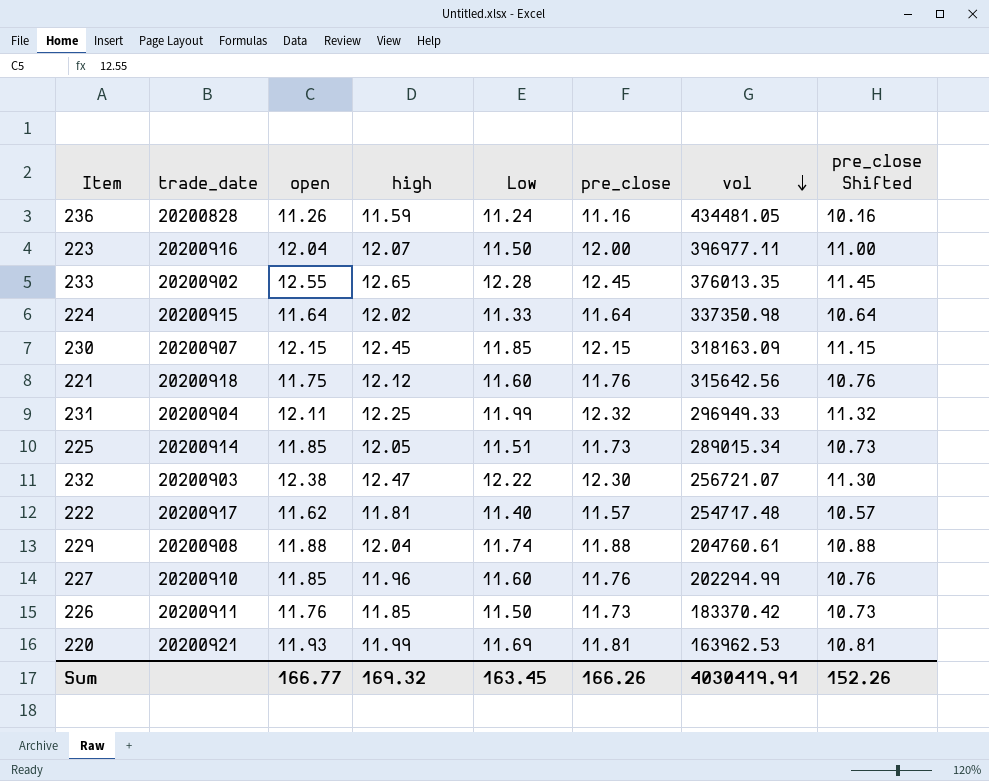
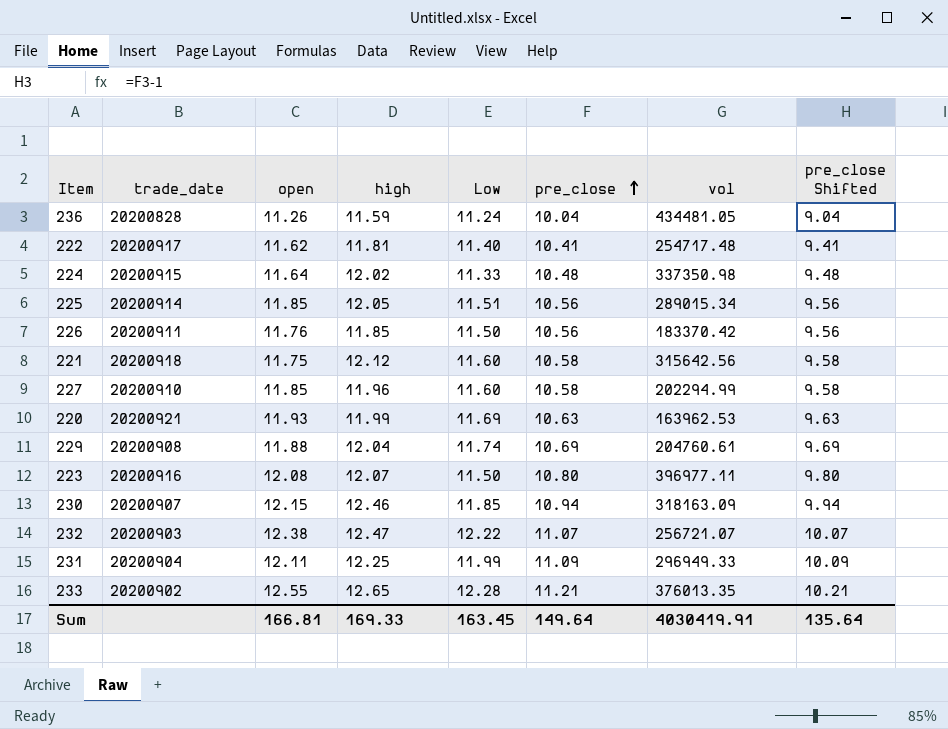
row order: vol descending -> pre_close ascending
236 | pre_close: 11.16 -> 10.04
236 | pre_close Shifted: 10.16 -> 9.04
222 | pre_close: 11.57 -> 10.41
222 | pre_close Shifted: 10.57 -> 9.41
224 | pre_close: 11.64 -> 10.48
224 | pre_close Shifted: 10.64 -> 9.48
225 | pre_close: 11.73 -> 10.56
225 | pre_close Shifted: 10.73 -> 9.56
226 | pre_close: 11.73 -> 10.56
226 | pre_close Shifted: 10.73 -> 9.56
221 | pre_close: 11.76 -> 10.58
221 | pre_close Shifted: 10.76 -> 9.58
227 | pre_close: 11.76 -> 10.58
227 | pre_close Shifted: 10.76 -> 9.58
220 | pre_close: 11.81 -> 10.63
220 | pre_close Shifted: 10.81 -> 9.63
229 | pre_close: 11.88 -> 10.69
229 | pre_close Shifted: 10.88 -> 9.69
223 | open: 12.04 -> 12.08
223 | pre_close: 12.00 -> 10.80
223 | pre_close Shifted: 11.00 -> 9.80
230 | high: 12.45 -> 12.46
230 | pre_close: 12.15 -> 10.94
230 | pre_close Shifted: 11.15 -> 9.94
232 | pre_close: 12.30 -> 11.07
232 | pre_close Shifted: 11.30 -> 10.07
231 | pre_close: 12.32 -> 11.09
231 | pre_close Shifted: 11.32 -> 10.09
233 | pre_close: 12.45 -> 11.21
233 | pre_close Shifted: 11.45 -> 10.21
Sum | open: 166.77 -> 166.81
Sum | high: 169.32 -> 169.33
Sum | pre_close: 166.26 -> 149.64
Sum | pre_close Shifted: 152.26 -> 135.64

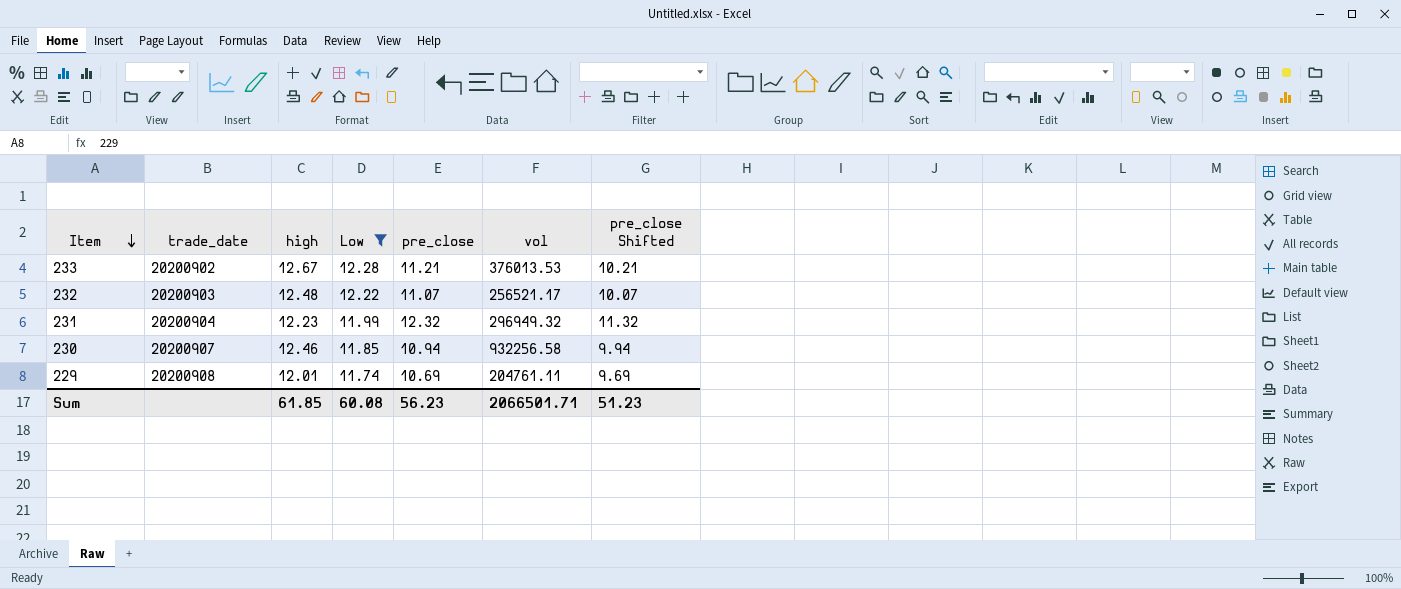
filter: none -> Low >= 11.74
row order: pre_close ascending -> Item descending
column open | position: 3 -> none
233 | high: 12.65 -> 12.67
233 | vol: 376013.35 -> 376013.53
232 | high: 12.47 -> 12.48
232 | vol: 256721.07 -> 256521.17
231 | high: 12.25 -> 12.23
231 | pre_close: 11.09 -> 12.32
231 | vol: 296949.33 -> 296949.32
231 | pre_close Shifted: 10.09 -> 11.32
230 | vol: 318163.09 -> 932256.58
229 | high: 12.04 -> 12.01
229 | vol: 204760.61 -> 204761.11
Sum | high: 169.33 -> 61.85
Sum | Low: 163.45 -> 60.08
Sum | pre_close: 149.64 -> 56.23
Sum | vol: 4030419.91 -> 2066501.71
Sum | pre_close Shifted: 135.64 -> 51.23

